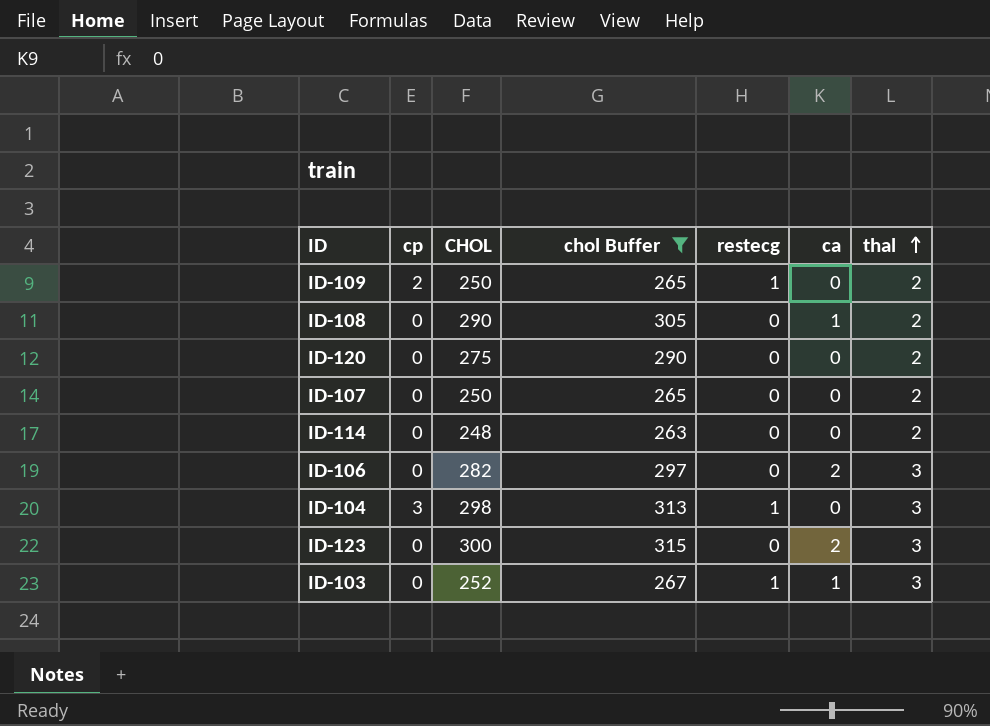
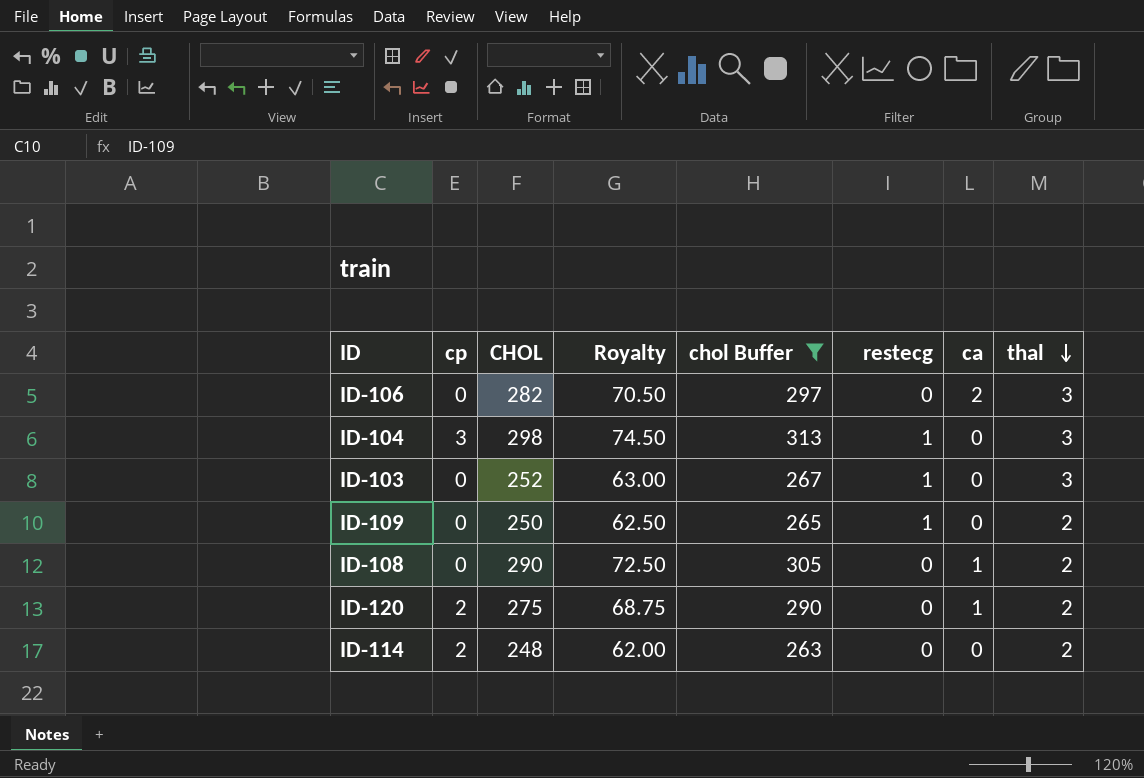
row order: thal ascending -> thal descending
column Royalty | formula: none -> [CHOL] * 0.25
row ID-107: 0 | 250 | 265 | 0 | 0 | 2 -> none
row ID-123: 0 | 300 | 315 | 0 | 2 | 3 -> none
ID-103 | ca: 1 -> 0
ID-109 | cp: 2 -> 0
ID-120 | cp: 0 -> 2
ID-120 | ca: 0 -> 1
ID-114 | cp: 0 -> 2

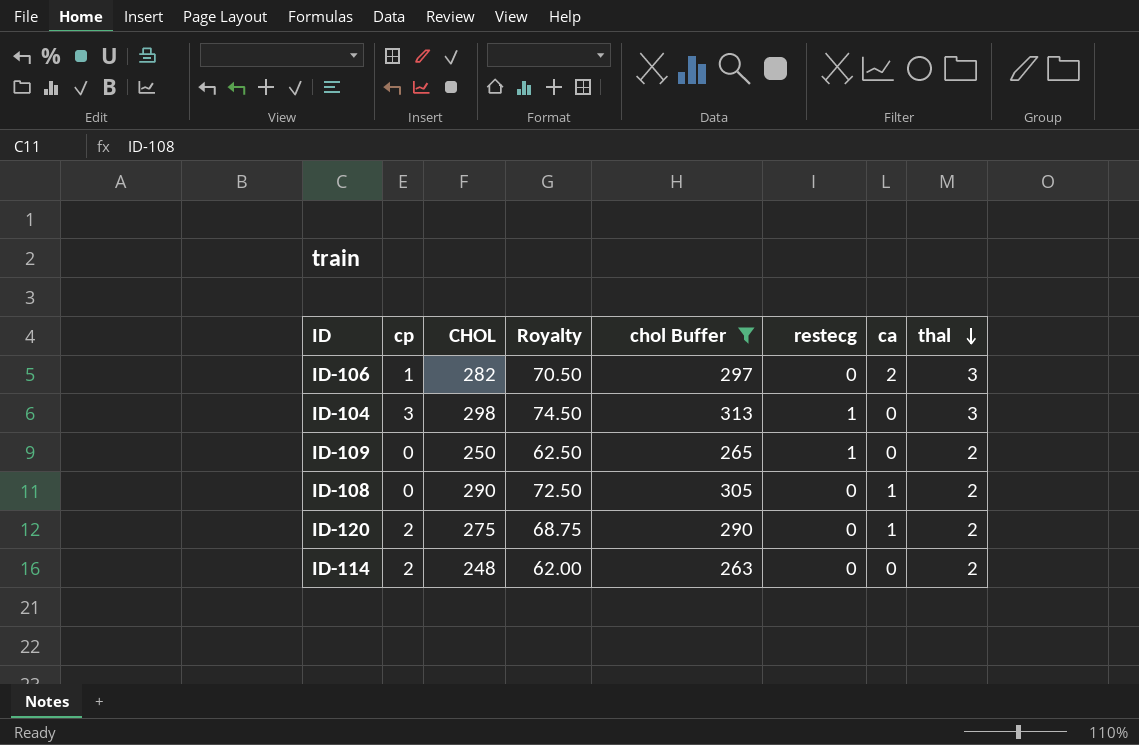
row ID-103: 0 | 252 | 63.00 | 267 | 1 | 0 | 3 -> none
ID-106 | cp: 0 -> 1

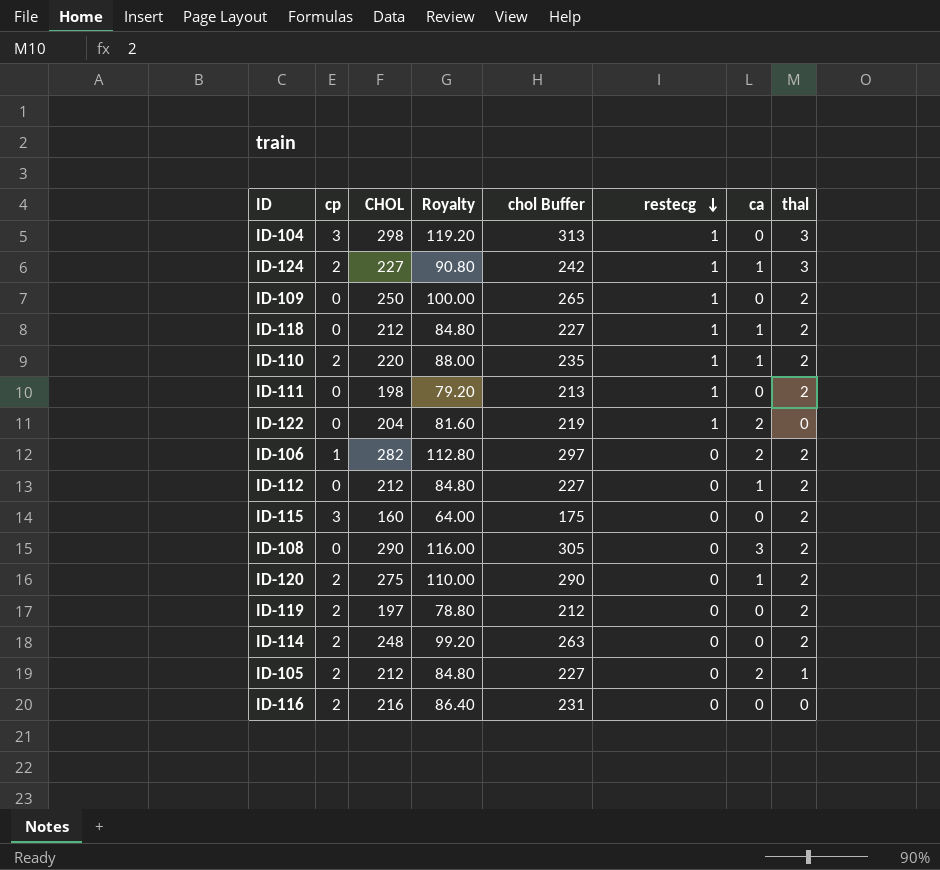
filter: chol Buffer >= 263 -> none
row order: thal descending -> restecg descending
column Royalty | formula: [CHOL] * 0.25 -> [CHOL] * 0.4
ID-106 | thal: 3 -> 2
ID-108 | ca: 1 -> 3

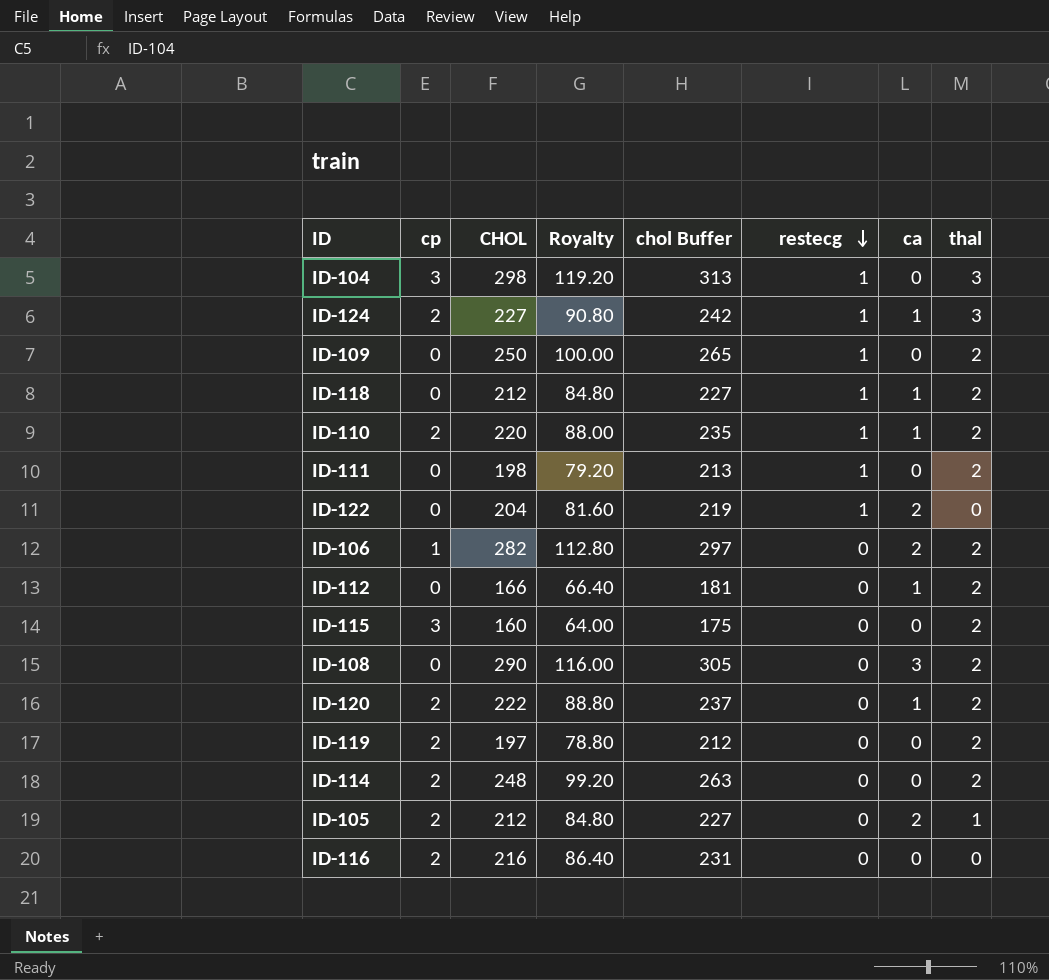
ID-112 | CHOL: 212 -> 166
ID-112 | Royalty: 84.80 -> 66.40
ID-112 | chol Buffer: 227 -> 181
ID-120 | CHOL: 275 -> 222
ID-120 | Royalty: 110.00 -> 88.80
ID-120 | chol Buffer: 290 -> 237

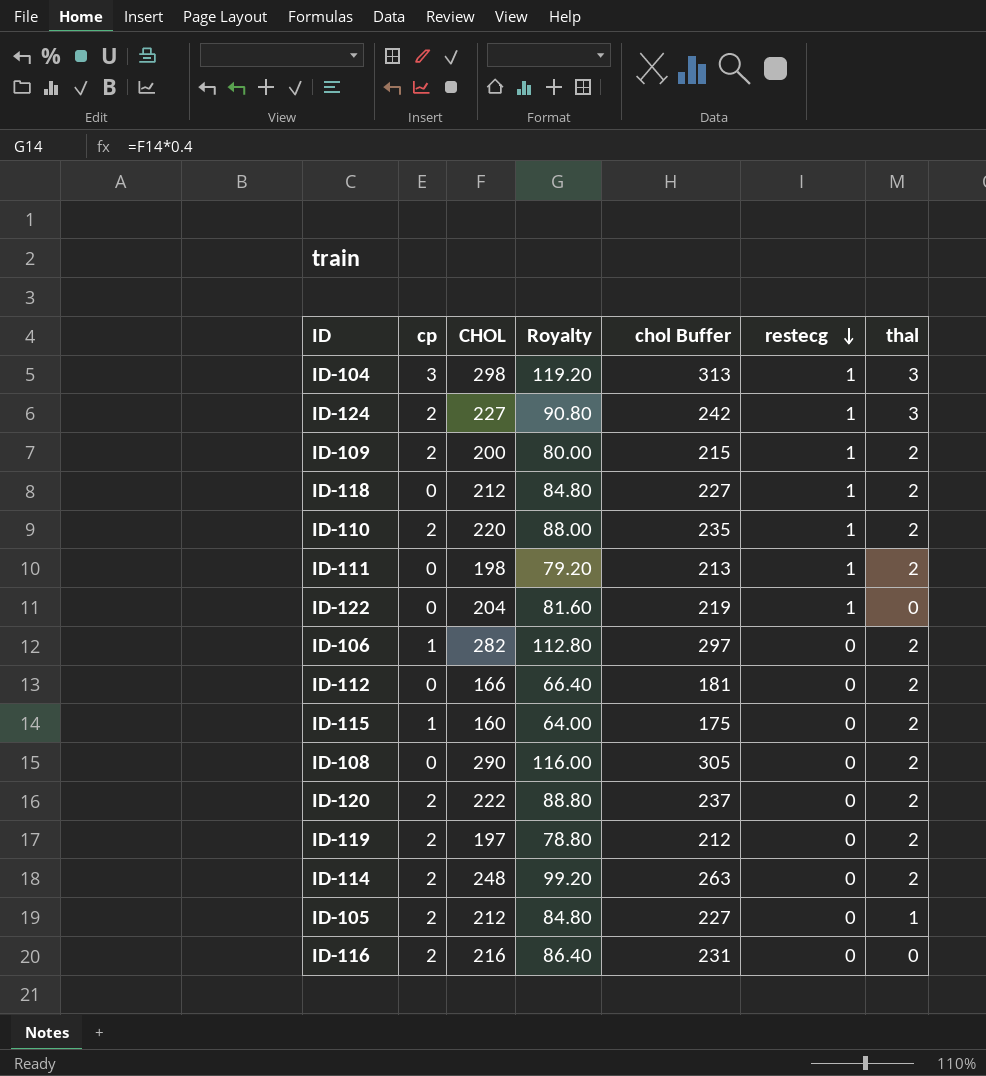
column ca | position: 7 -> none
ID-109 | cp: 0 -> 2
ID-109 | CHOL: 250 -> 200
ID-109 | Royalty: 100.00 -> 80.00
ID-109 | chol Buffer: 265 -> 215
ID-115 | cp: 3 -> 1

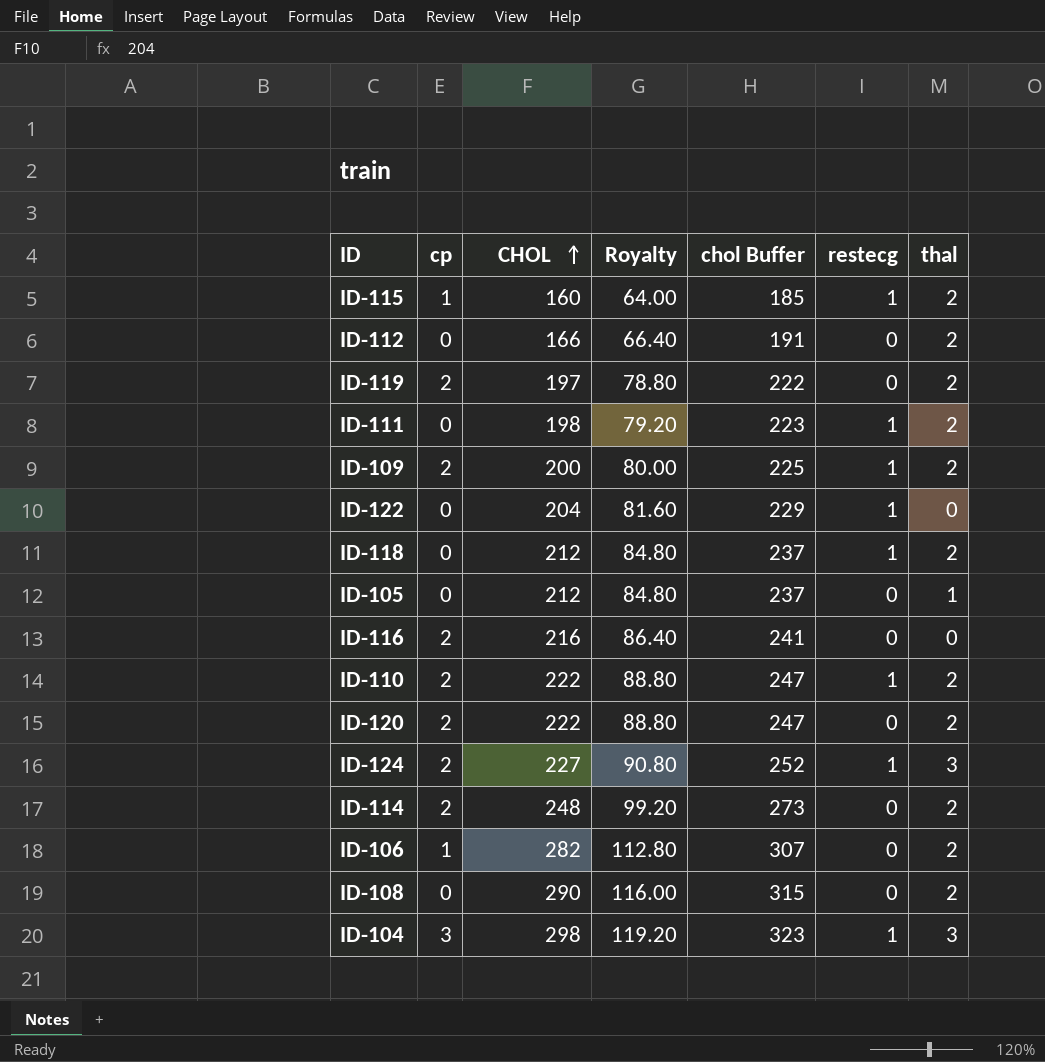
row order: restecg descending -> CHOL ascending
column chol Buffer | formula: [CHOL] + 15 -> [CHOL] + 25
ID-115 | restecg: 0 -> 1
ID-105 | cp: 2 -> 0
ID-110 | CHOL: 220 -> 222
ID-110 | Royalty: 88.00 -> 88.80

